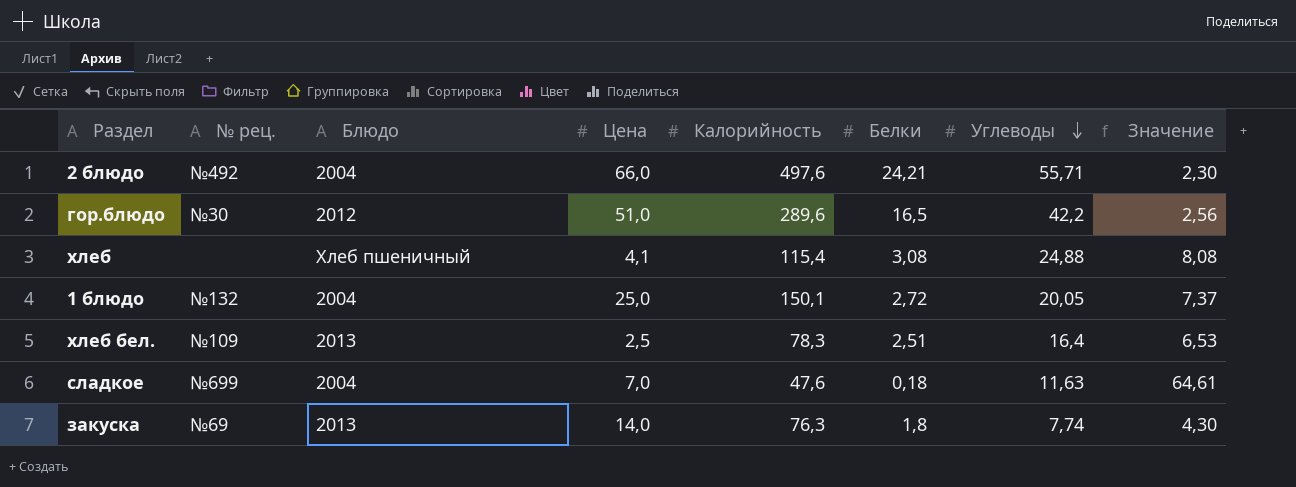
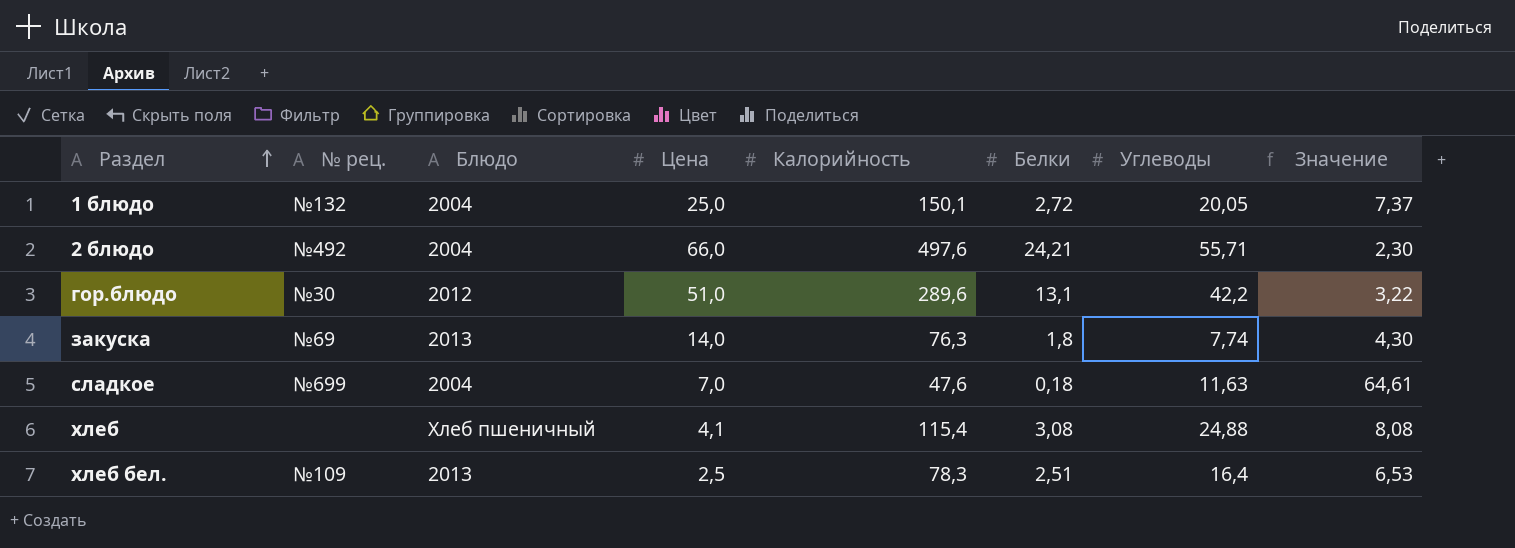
row order: Углеводы descending -> Раздел ascending
гор.блюдо | Белки: 16,5 -> 13,1
гор.блюдо | Значение: 2,56 -> 3,22

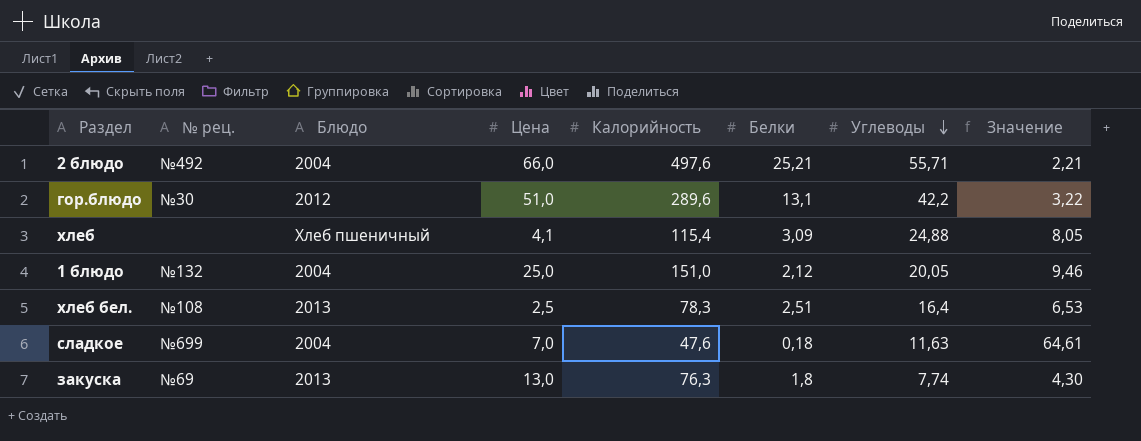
row order: Раздел ascending -> Углеводы descending
2 блюдо | Белки: 24,21 -> 25,21
2 блюдо | Значение: 2,30 -> 2,21
хлеб | Белки: 3,08 -> 3,09
хлеб | Значение: 8,08 -> 8,05
1 блюдо | Калорийность: 150,1 -> 151,0
1 блюдо | Белки: 2,72 -> 2,12
1 блюдо | Значение: 7,37 -> 9,46
хлеб бел. | № рец.: №109 -> №108
закуска | Цена: 14,0 -> 13,0

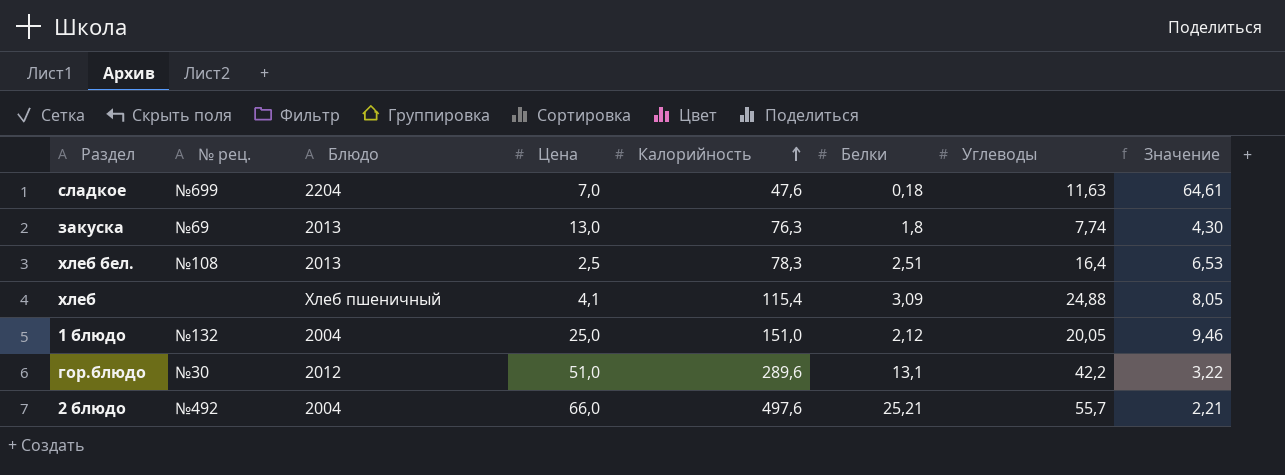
row order: Углеводы descending -> Калорийность ascending
сладкое | Блюдо: 2004 -> 2204
2 блюдо | Углеводы: 55,71 -> 55,7

